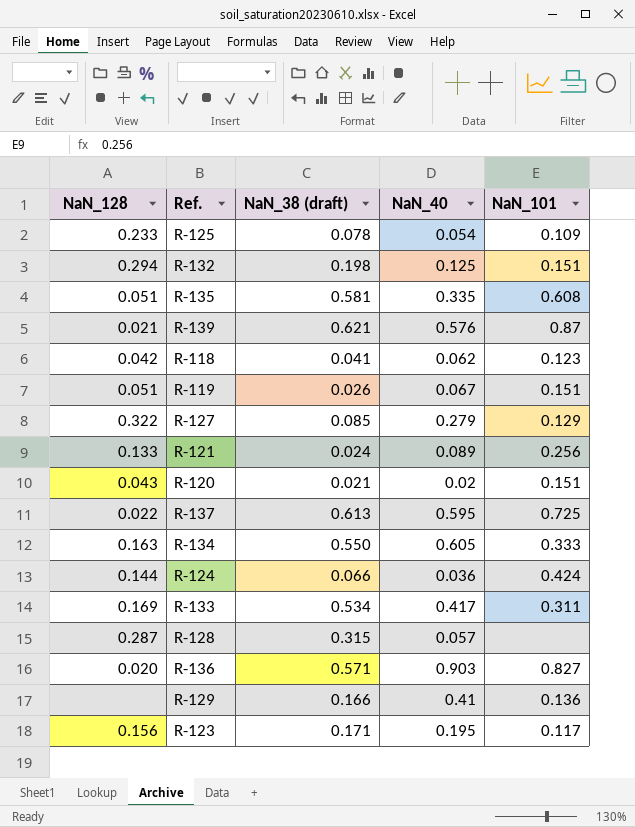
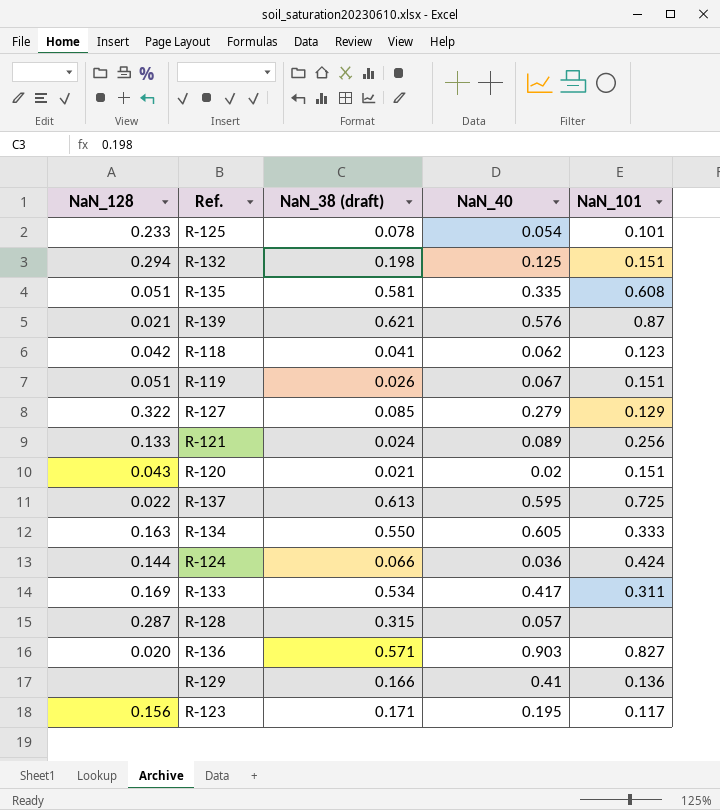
R-125 | NaN_101: 0.109 -> 0.101

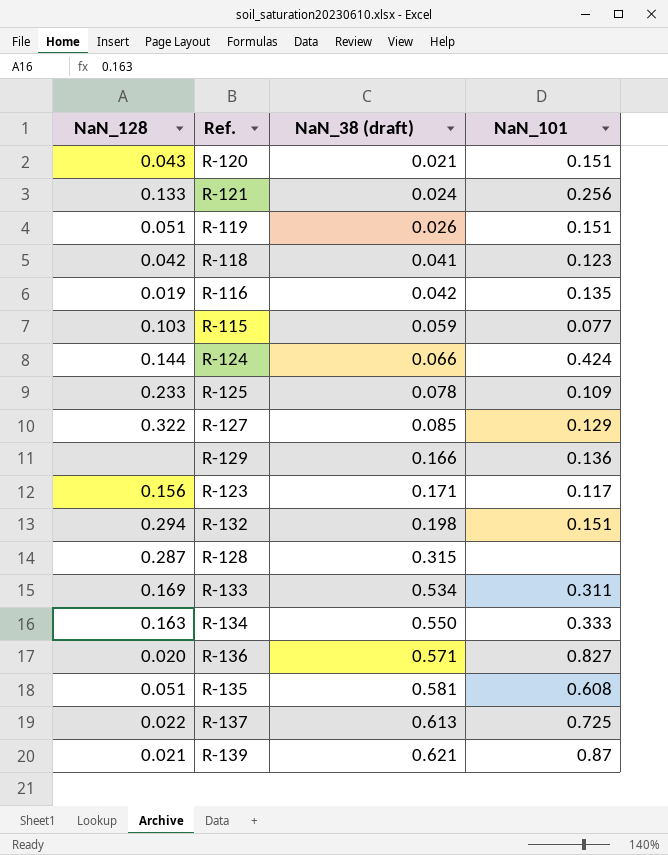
row order: none -> NaN_38 (draft) ascending
column NaN_40 | position: 4 -> none
row R-116: none -> 0.019 | 0.042 | 0.135
row R-115: none -> 0.103 | 0.059 | 0.077
R-125 | NaN_101: 0.101 -> 0.109

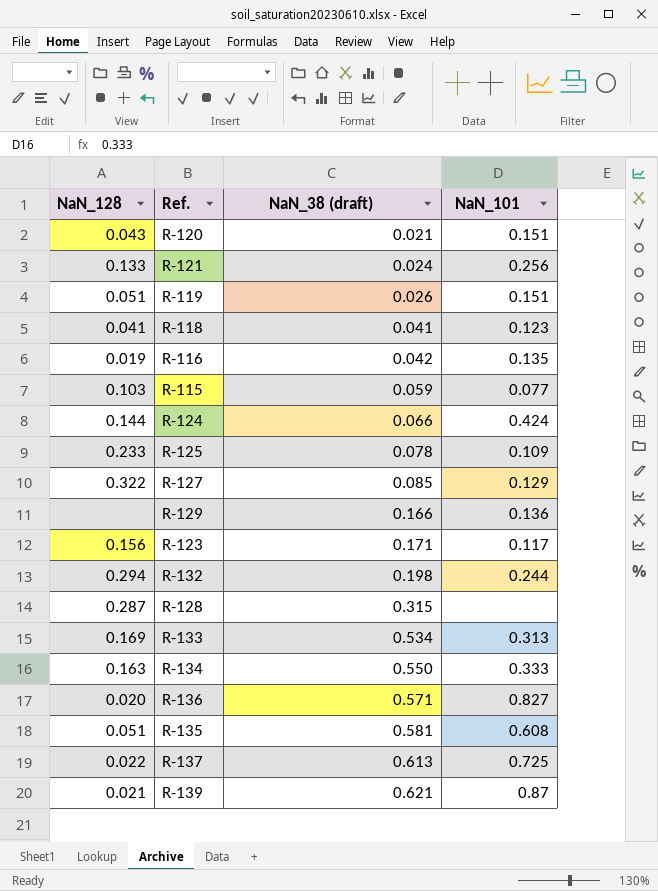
R-118 | NaN_128: 0.042 -> 0.041
R-132 | NaN_101: 0.151 -> 0.244
R-133 | NaN_101: 0.311 -> 0.313

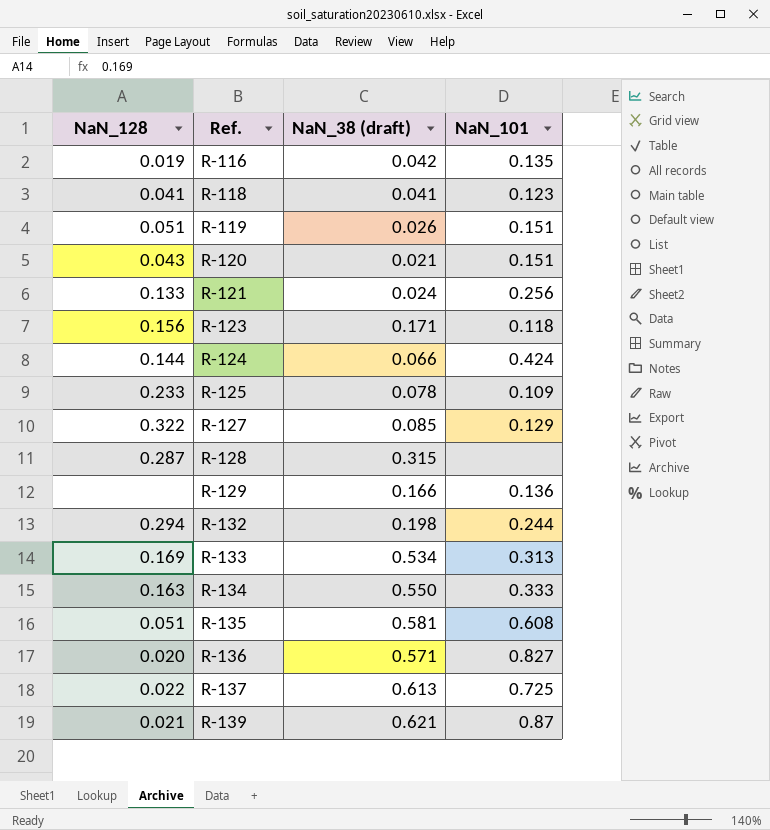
row order: NaN_38 (draft) ascending -> Ref. ascending
row R-115: 0.103 | 0.059 | 0.077 -> none
R-123 | NaN_101: 0.117 -> 0.118

